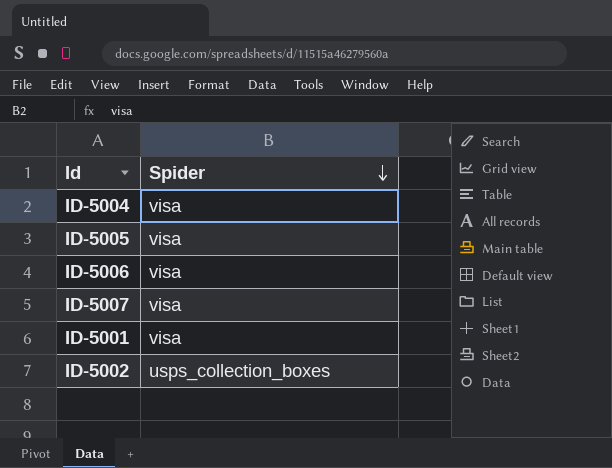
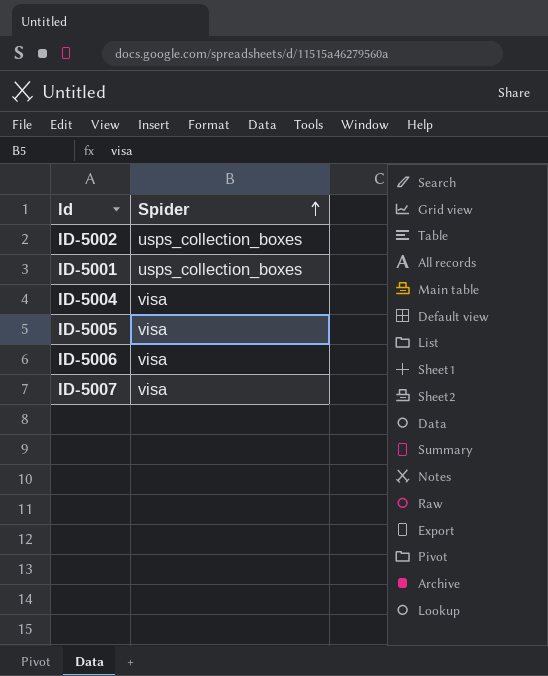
row order: Spider descending -> Spider ascending
ID-5001 | Spider: visa -> usps_collection_boxes

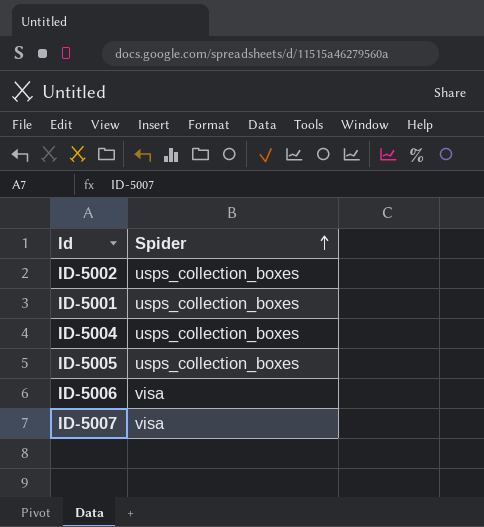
ID-5004 | Spider: visa -> usps_collection_boxes
ID-5005 | Spider: visa -> usps_collection_boxes

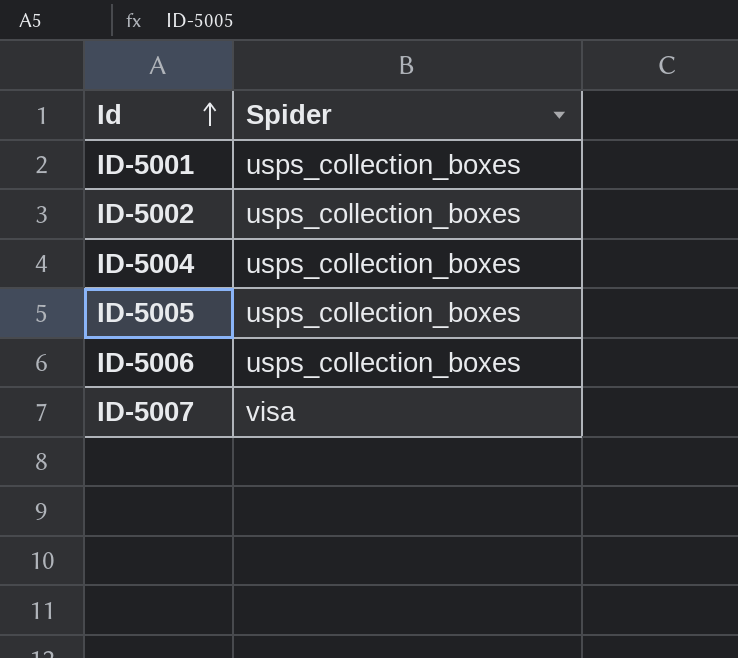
row order: Spider ascending -> Id ascending
ID-5006 | Spider: visa -> usps_collection_boxes

